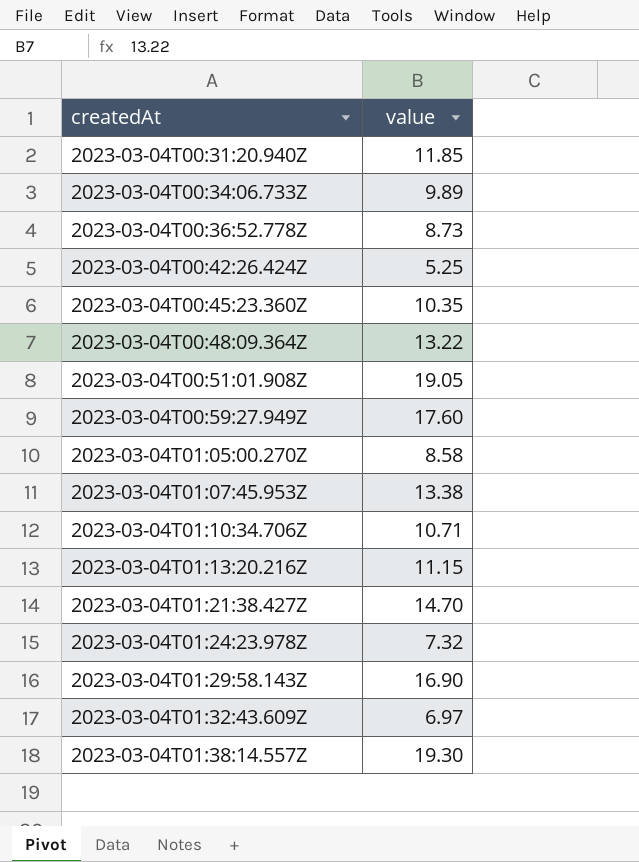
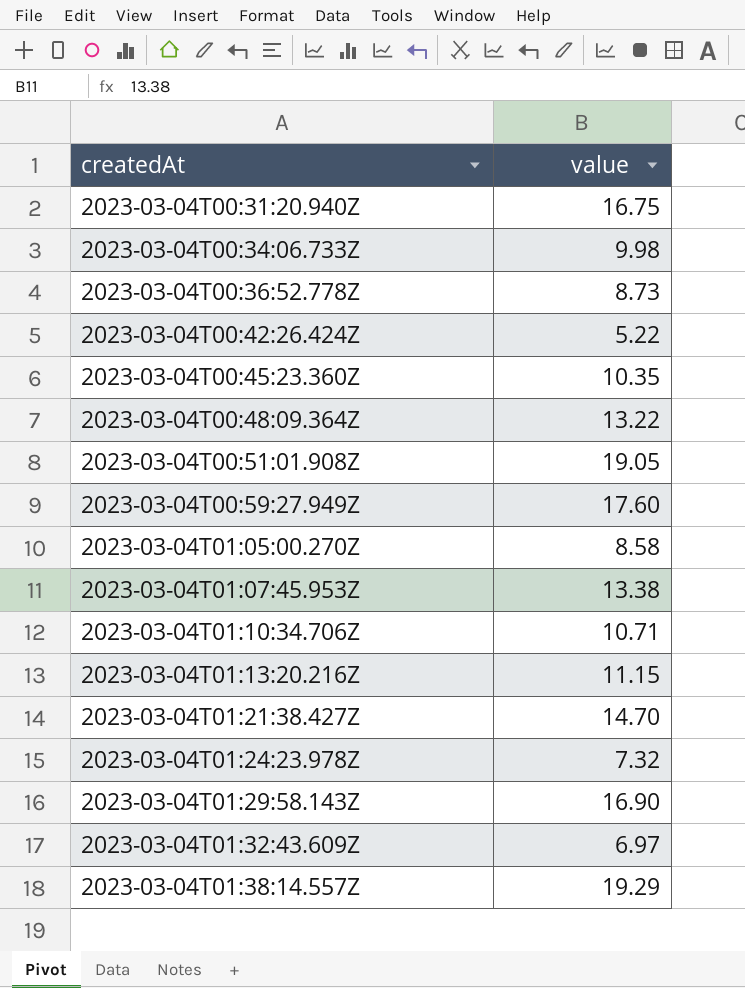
2023-03-04T00:31:20.940Z | value: 11.85 -> 16.75
2023-03-04T00:34:06.733Z | value: 9.89 -> 9.98
2023-03-04T00:42:26.424Z | value: 5.25 -> 5.22
2023-03-04T01:38:14.557Z | value: 19.30 -> 19.29

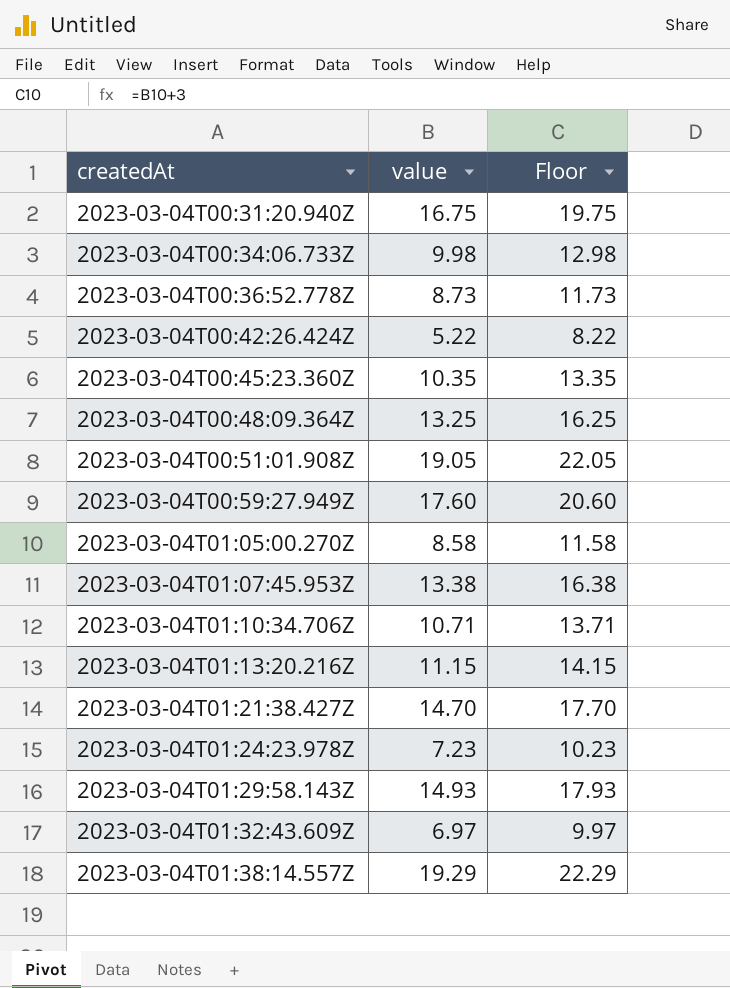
column Floor | formula: none -> [value] + 3
2023-03-04T00:48:09.364Z | value: 13.22 -> 13.25
2023-03-04T01:24:23.978Z | value: 7.32 -> 7.23
2023-03-04T01:29:58.143Z | value: 16.90 -> 14.93

